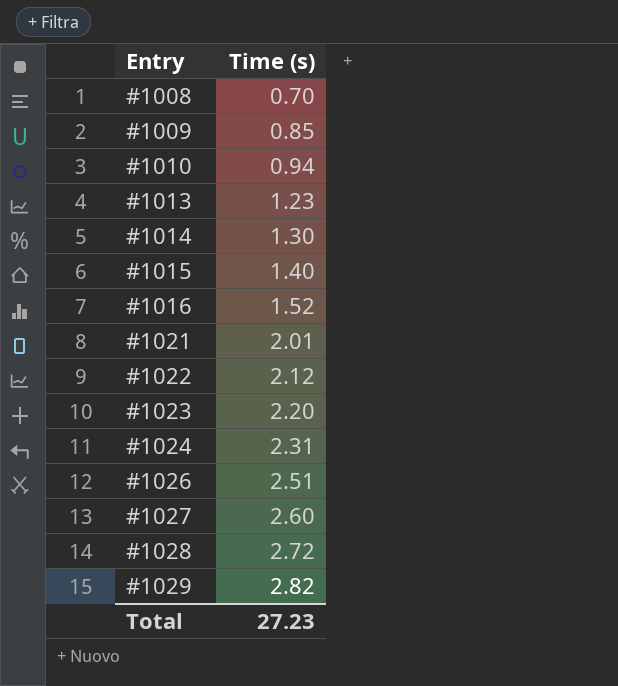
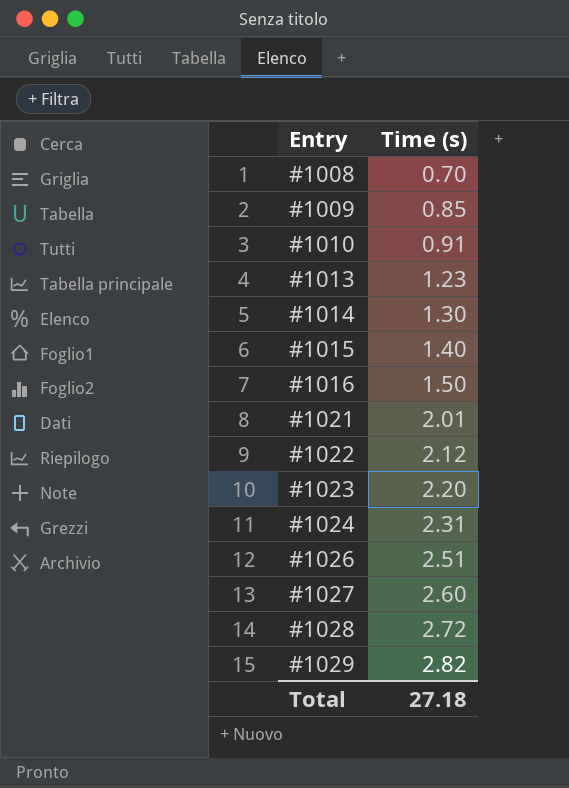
#1010 | Time (s): 0.94 -> 0.91
#1016 | Time (s): 1.52 -> 1.50
Total | Time (s): 27.23 -> 27.18

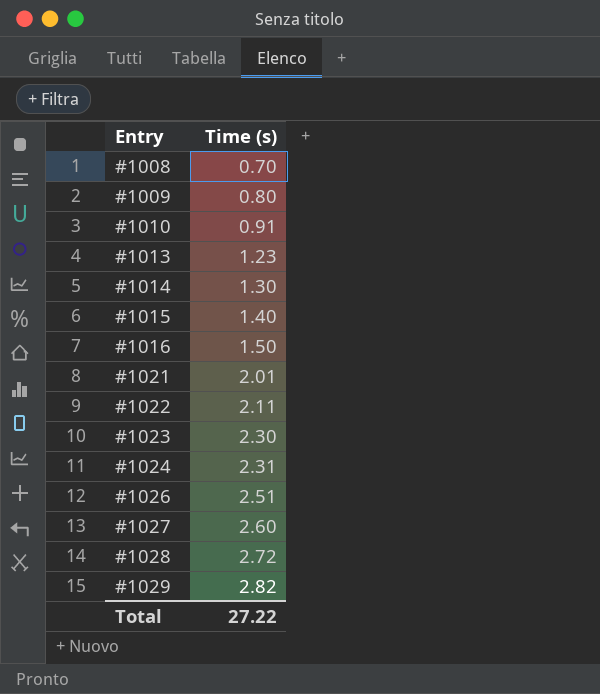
#1009 | Time (s): 0.85 -> 0.80
#1022 | Time (s): 2.12 -> 2.11
#1023 | Time (s): 2.20 -> 2.30
Total | Time (s): 27.18 -> 27.22

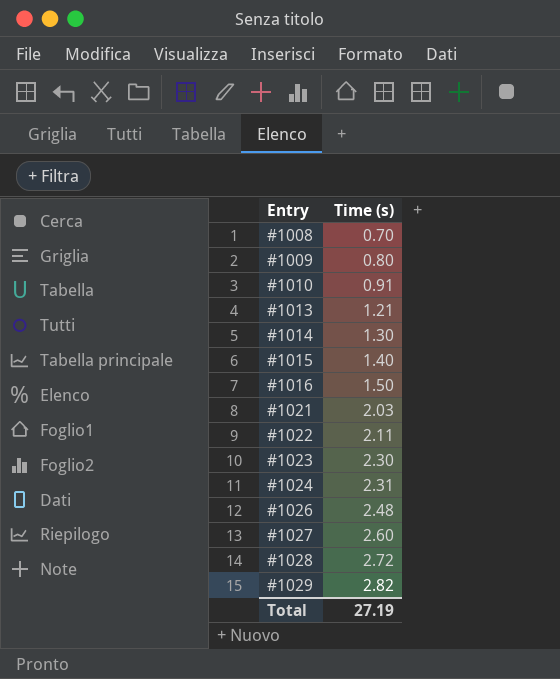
#1013 | Time (s): 1.23 -> 1.21
#1021 | Time (s): 2.01 -> 2.03
#1026 | Time (s): 2.51 -> 2.48
Total | Time (s): 27.22 -> 27.19

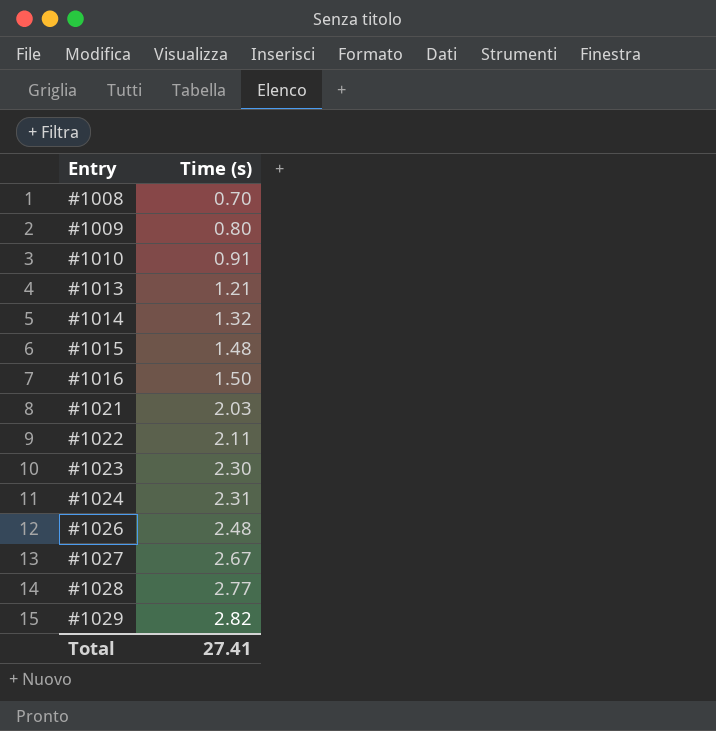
#1014 | Time (s): 1.30 -> 1.32
#1015 | Time (s): 1.40 -> 1.48
#1027 | Time (s): 2.60 -> 2.67
#1028 | Time (s): 2.72 -> 2.77
Total | Time (s): 27.19 -> 27.41

